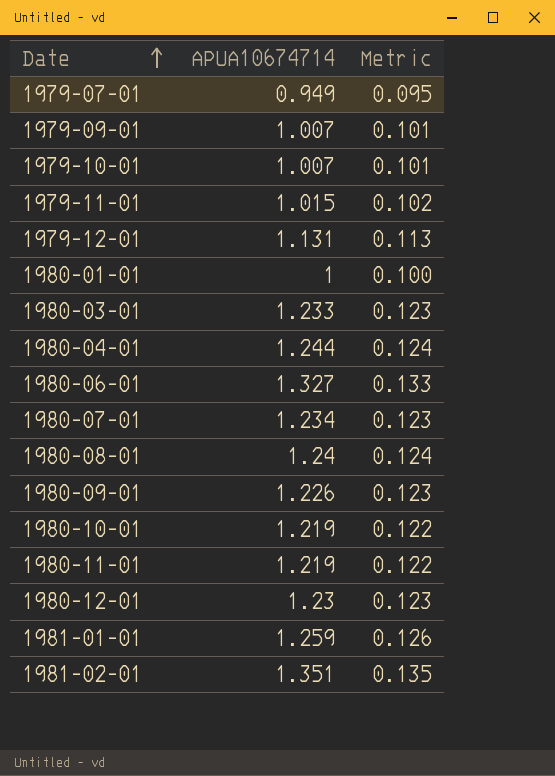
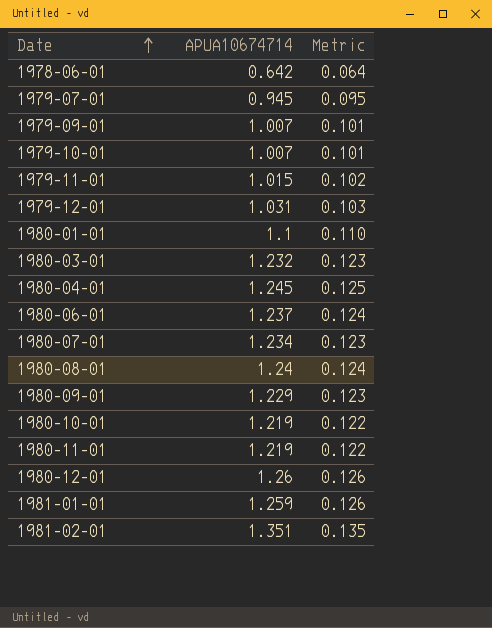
row 1978-06-01: none -> 0.642 | 0.064
1979-07-01 | APUA10674714: 0.949 -> 0.945
1979-12-01 | APUA10674714: 1.131 -> 1.031
1979-12-01 | Metric: 0.113 -> 0.103
1980-01-01 | APUA10674714: 1 -> 1.1
1980-01-01 | Metric: 0.100 -> 0.110
1980-03-01 | APUA10674714: 1.233 -> 1.232
1980-04-01 | APUA10674714: 1.244 -> 1.245
1980-04-01 | Metric: 0.124 -> 0.125
1980-06-01 | APUA10674714: 1.327 -> 1.237
1980-06-01 | Metric: 0.133 -> 0.124
1980-09-01 | APUA10674714: 1.226 -> 1.229
1980-12-01 | APUA10674714: 1.23 -> 1.26
1980-12-01 | Metric: 0.123 -> 0.126

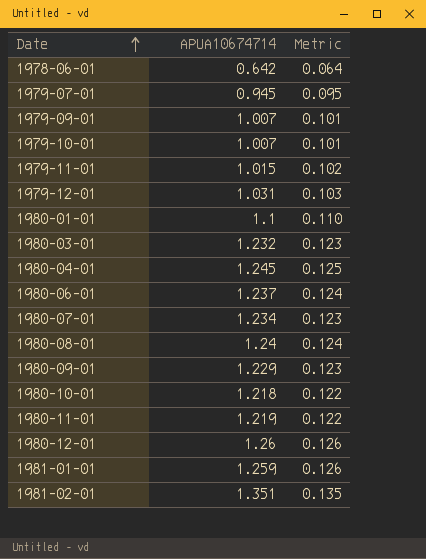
1980-10-01 | APUA10674714: 1.219 -> 1.218

